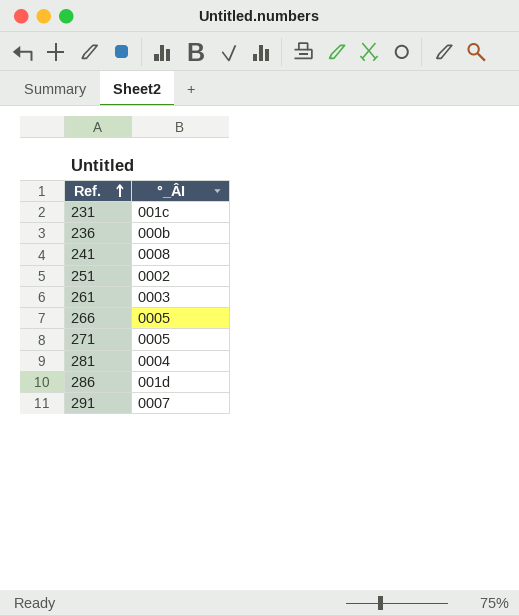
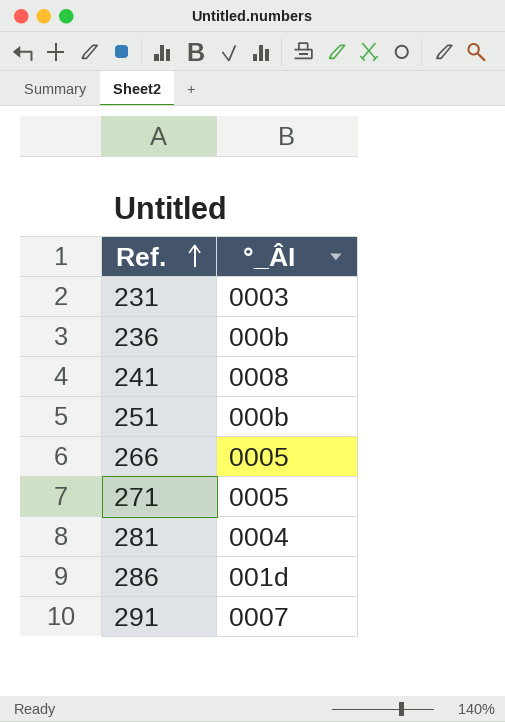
row 261: 0003 -> none
231 | °_ÂI: 001c -> 0003
251 | °_ÂI: 0002 -> 000b

